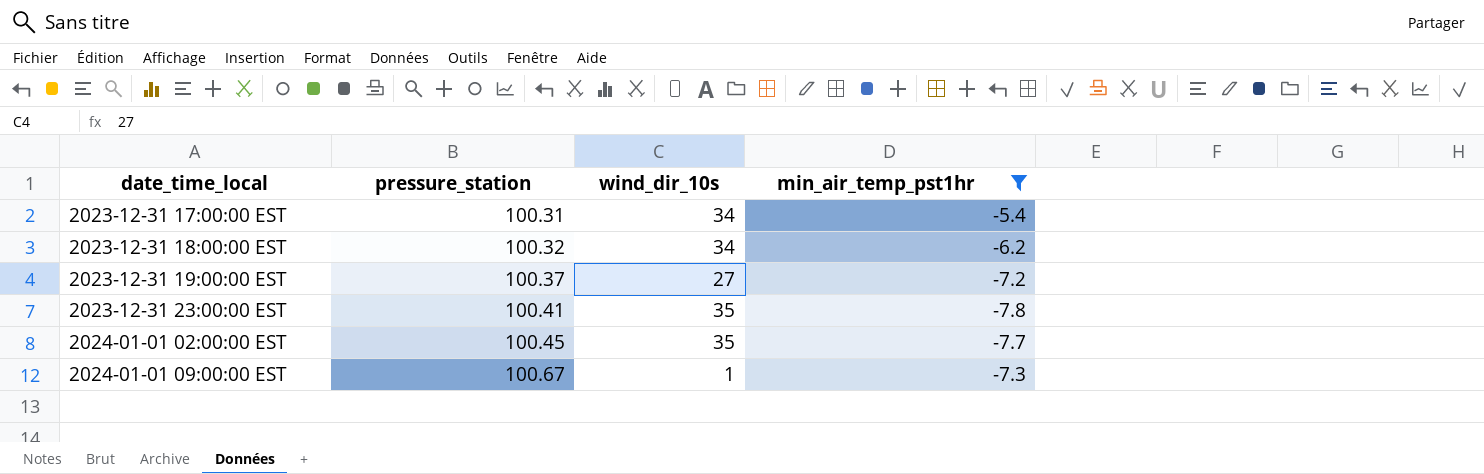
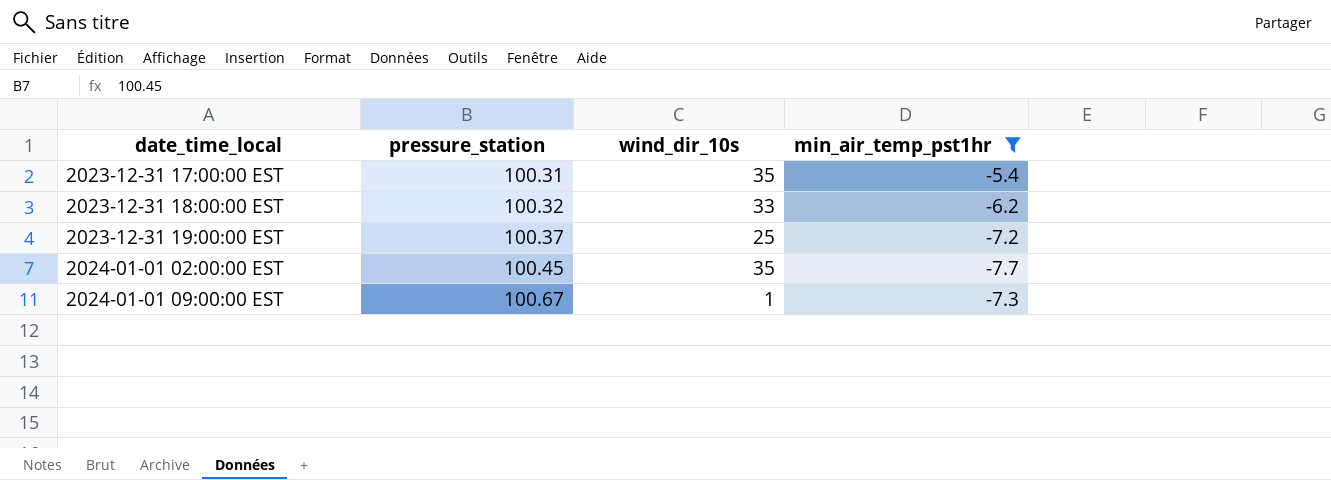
row 2023-12-31 23:00:00 EST: 100.41 | 35 | -7.8 -> none
2023-12-31 17:00:00 EST | wind_dir_10s: 34 -> 35
2023-12-31 18:00:00 EST | wind_dir_10s: 34 -> 33
2023-12-31 19:00:00 EST | wind_dir_10s: 27 -> 25

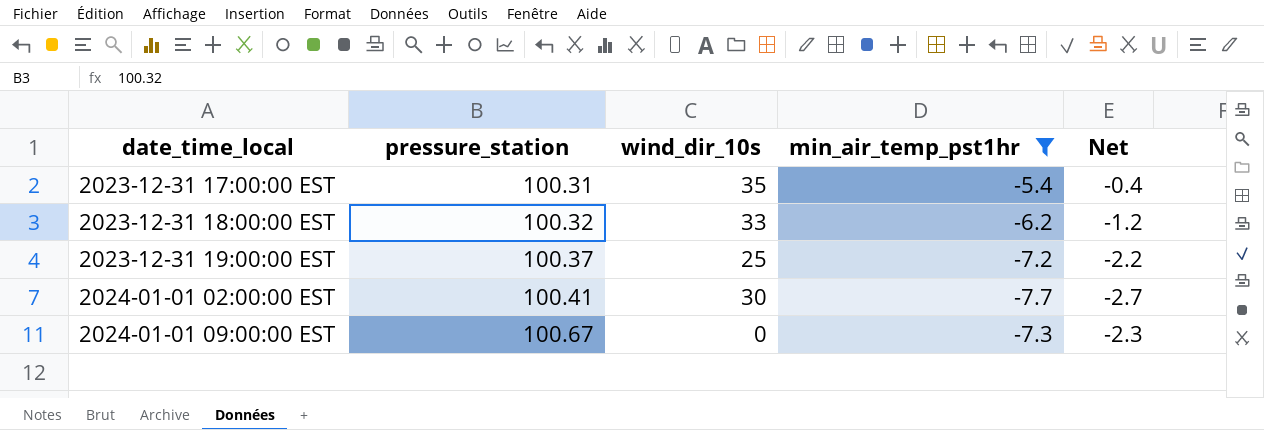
column Net | formula: none -> [min_air_temp_pst1hr] + 5
2024-01-01 02:00:00 EST | pressure_station: 100.45 -> 100.41
2024-01-01 02:00:00 EST | wind_dir_10s: 35 -> 30
2024-01-01 09:00:00 EST | wind_dir_10s: 1 -> 0

